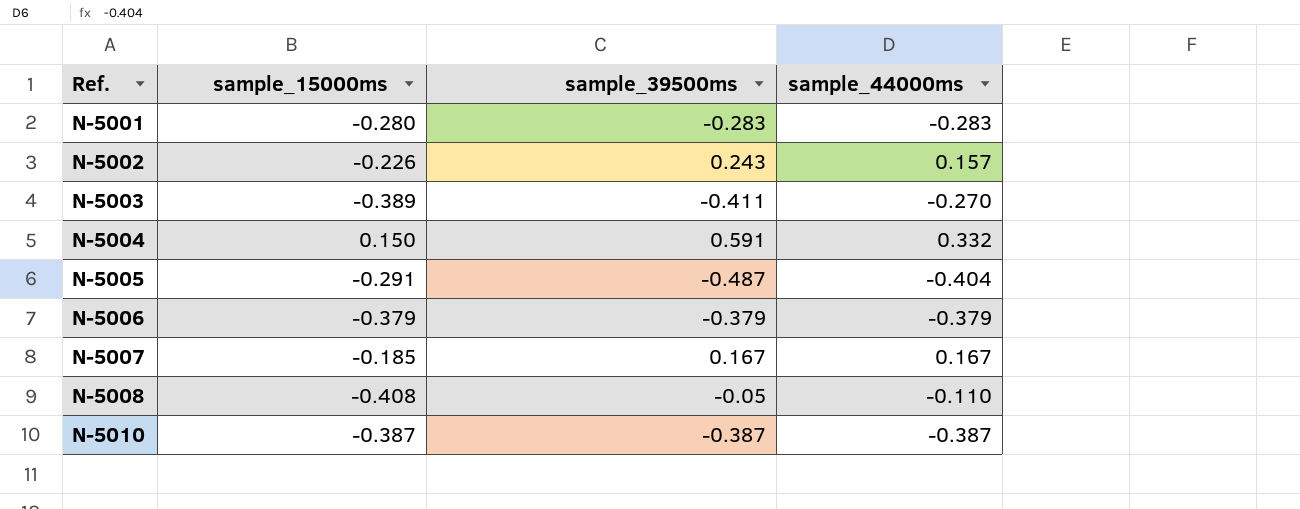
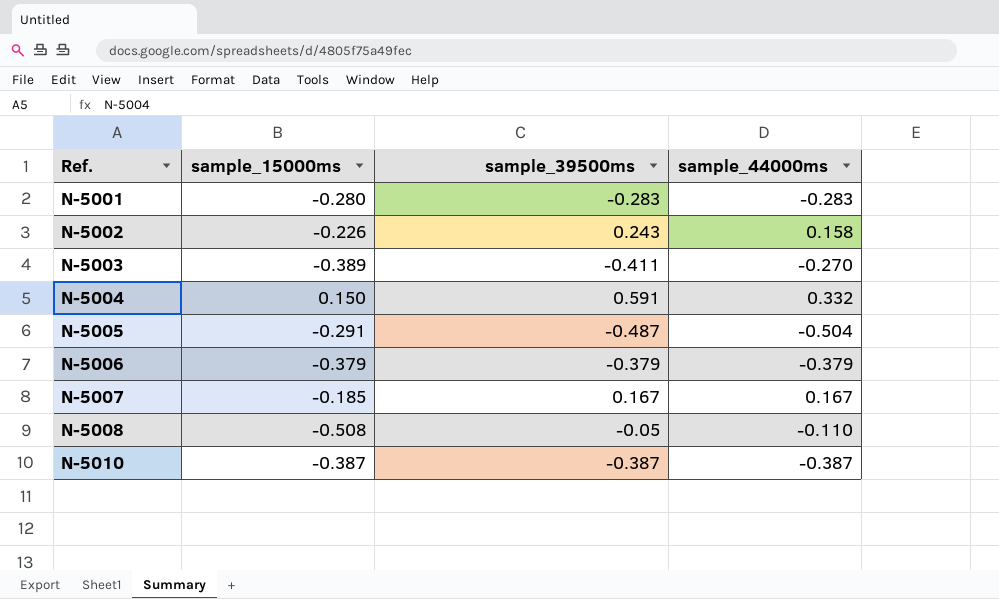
N-5002 | sample_44000ms: 0.157 -> 0.158
N-5005 | sample_44000ms: -0.404 -> -0.504
N-5008 | sample_15000ms: -0.408 -> -0.508

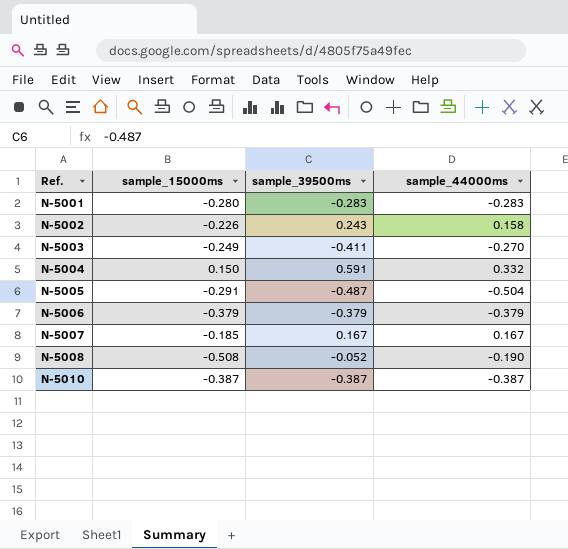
N-5003 | sample_15000ms: -0.389 -> -0.249
N-5008 | sample_39500ms: -0.05 -> -0.052
N-5008 | sample_44000ms: -0.110 -> -0.190

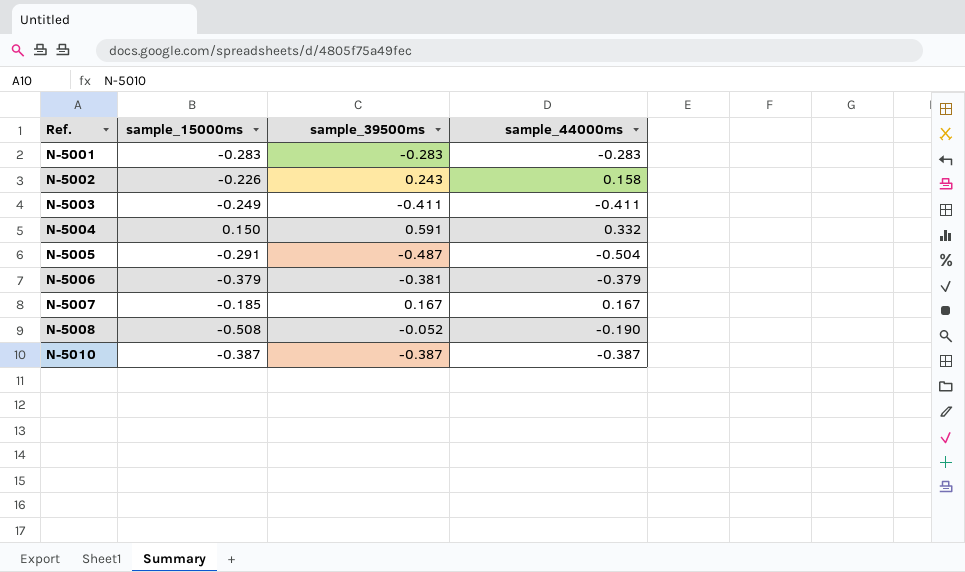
N-5001 | sample_15000ms: -0.280 -> -0.283
N-5003 | sample_44000ms: -0.270 -> -0.411
N-5006 | sample_39500ms: -0.379 -> -0.381

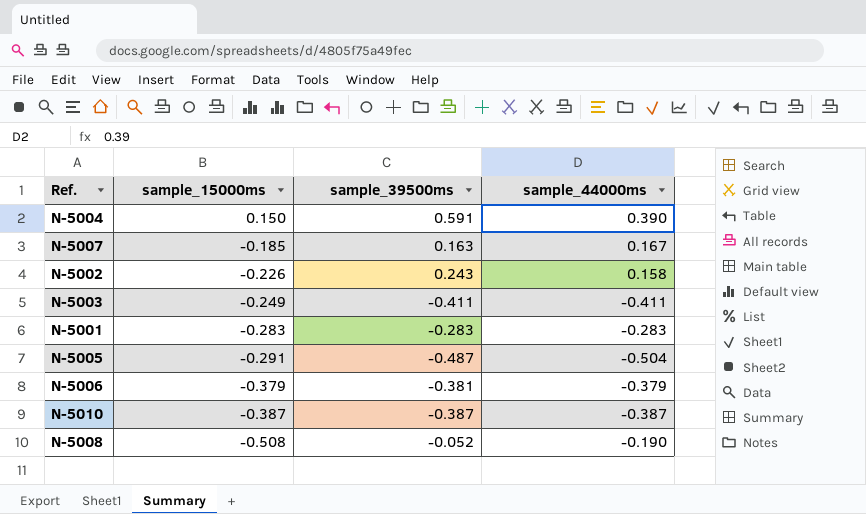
row order: Ref. ascending -> sample_15000ms descending
N-5004 | sample_44000ms: 0.332 -> 0.390
N-5007 | sample_39500ms: 0.167 -> 0.163

